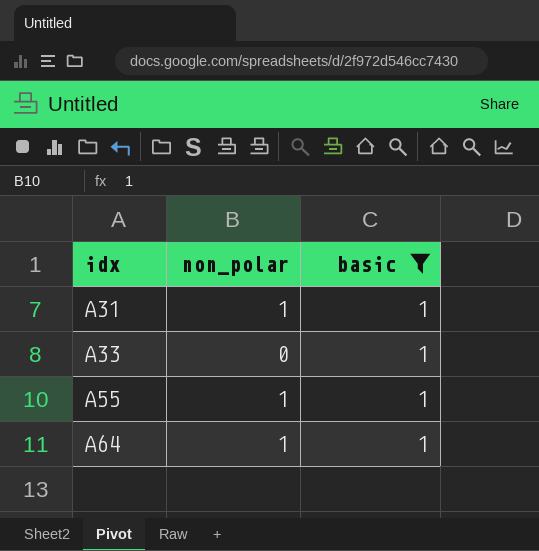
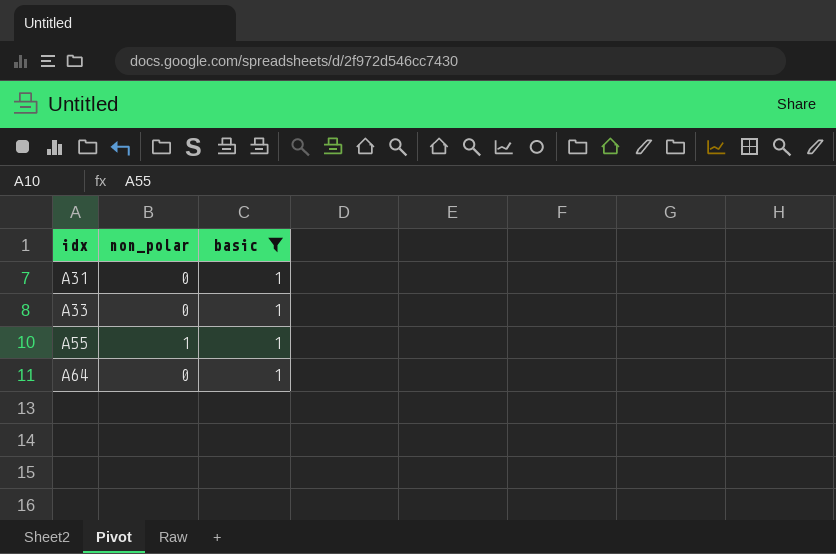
A31 | non_polar: 1 -> 0
A64 | non_polar: 1 -> 0

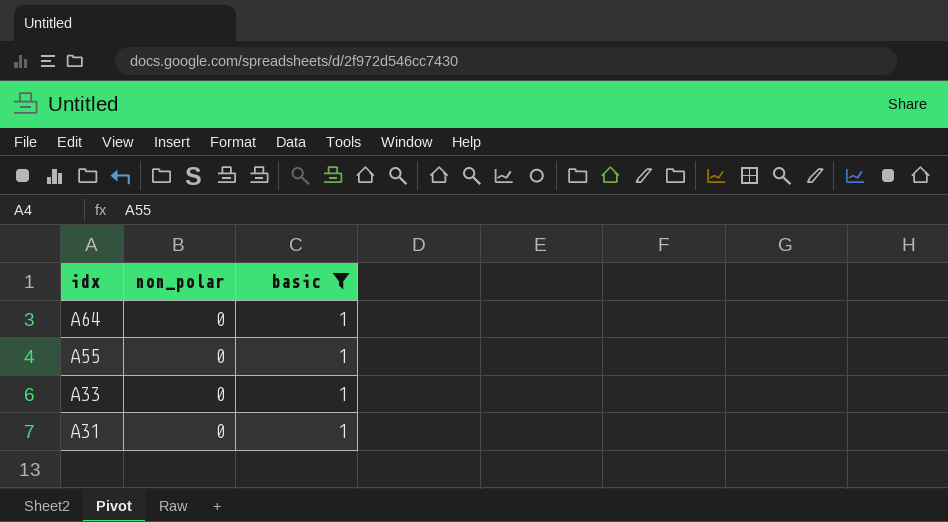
row order: idx ascending -> idx descending
A55 | non_polar: 1 -> 0

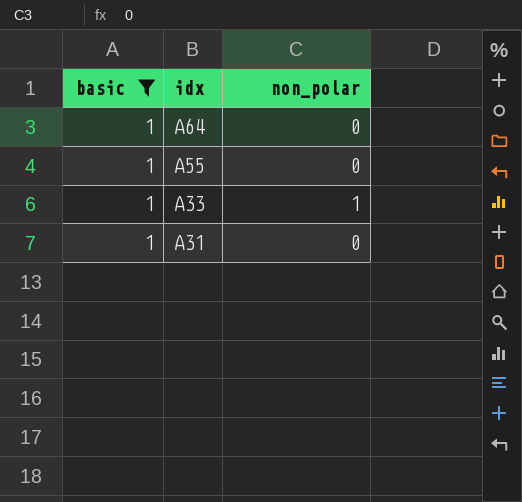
column basic | position: 3 -> 1
A33 | non_polar: 0 -> 1

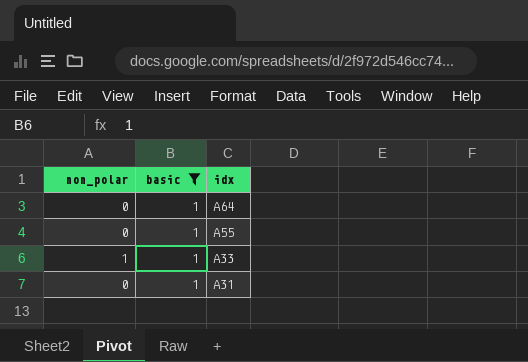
column non_polar | position: 3 -> 1

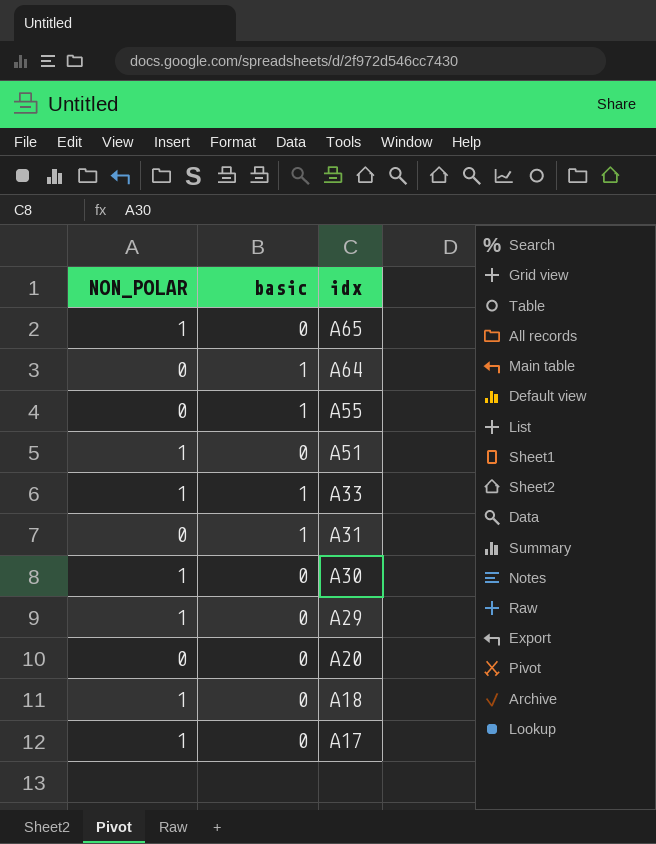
filter: basic = 1 -> none
column name: non_polar -> NON_POLAR

